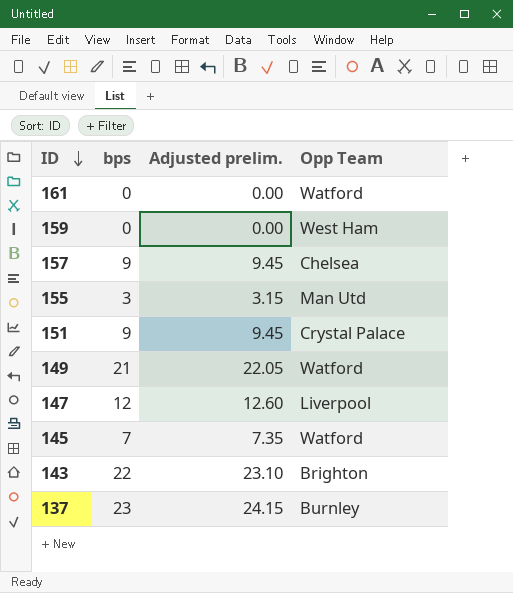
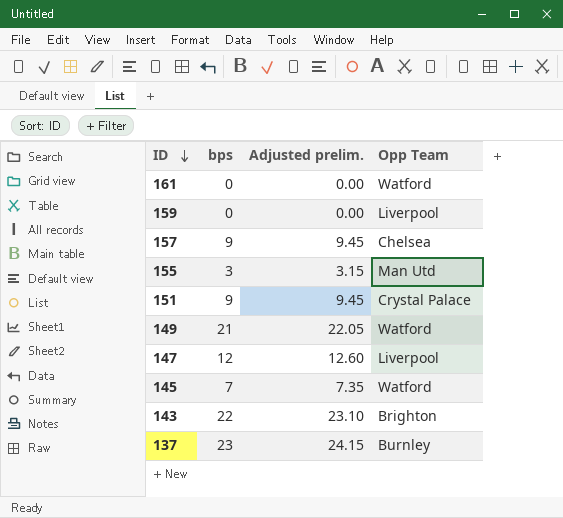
159 | Opp Team: West Ham -> Liverpool

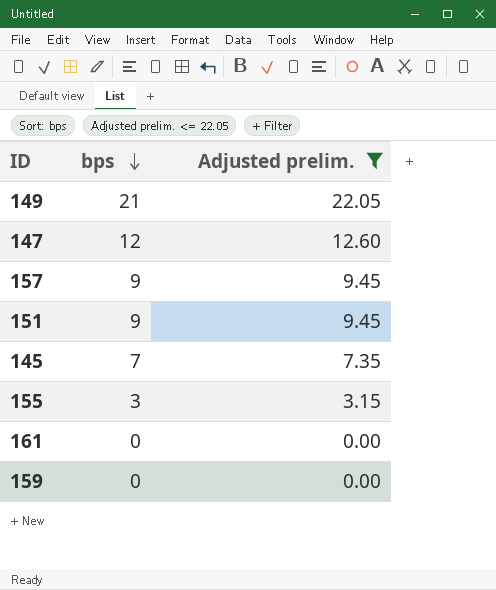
filter: none -> Adjusted prelim. <= 22.05
row order: ID descending -> bps descending
column Opp Team | position: 4 -> none

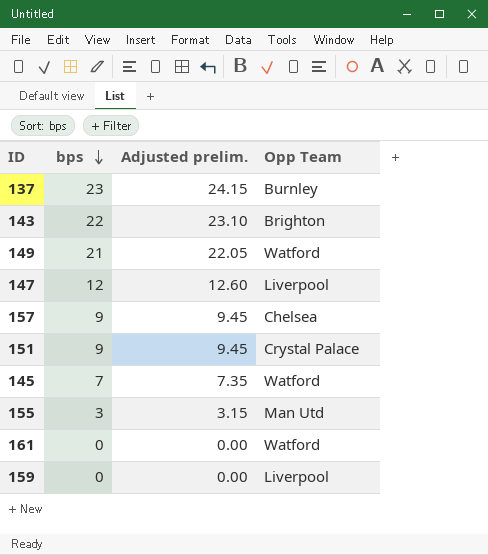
filter: Adjusted prelim. <= 22.05 -> none
column Opp Team | position: none -> 4

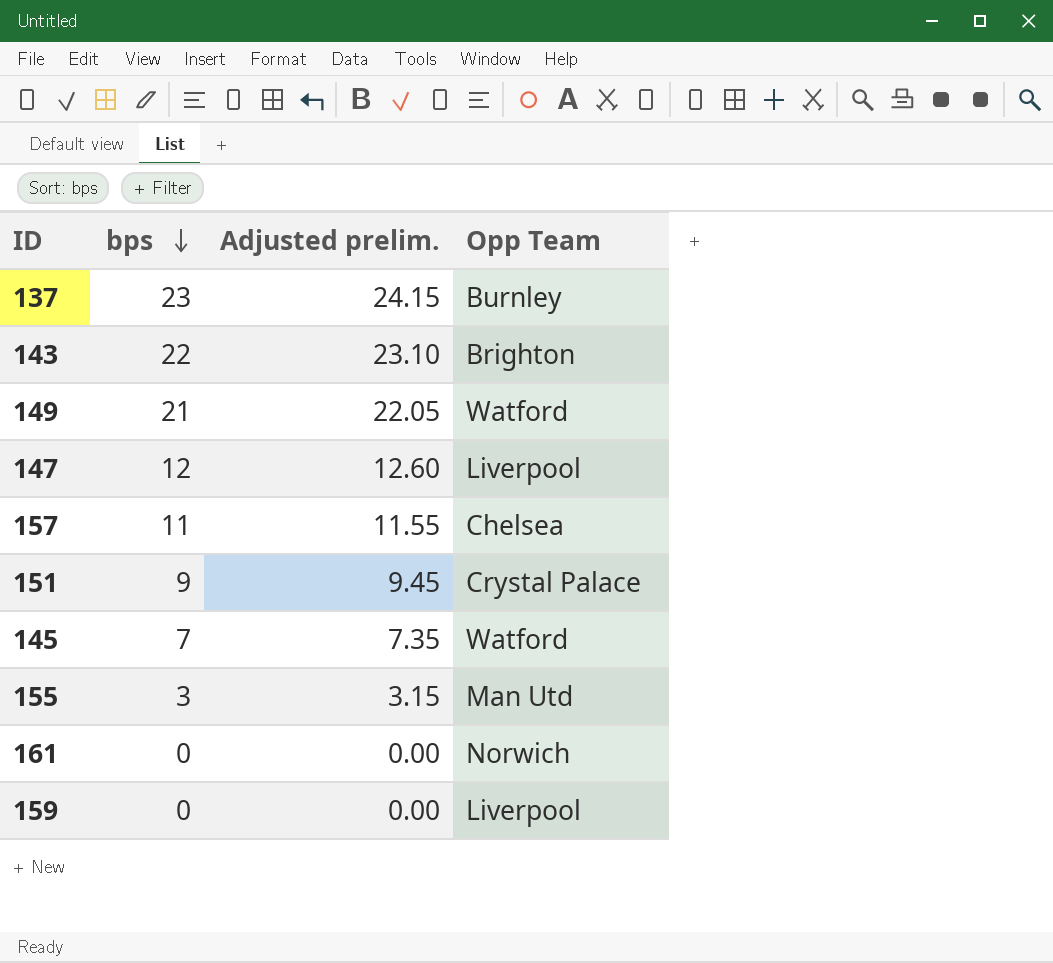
157 | bps: 9 -> 11
157 | Adjusted prelim.: 9.45 -> 11.55
161 | Opp Team: Watford -> Norwich

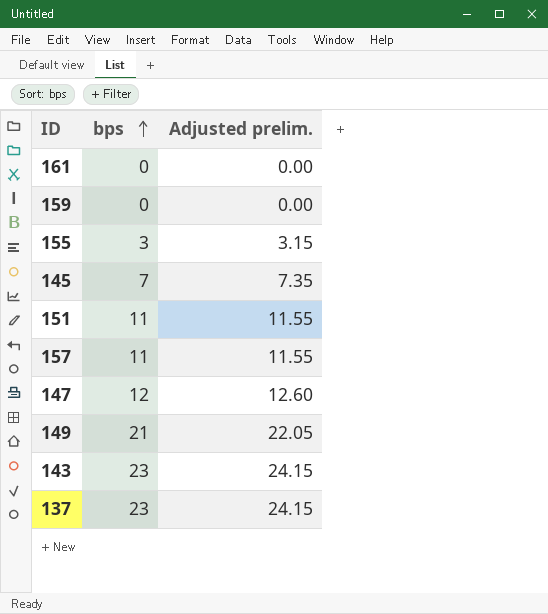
row order: bps descending -> bps ascending
column Opp Team | position: 4 -> none
151 | bps: 9 -> 11
151 | Adjusted prelim.: 9.45 -> 11.55
143 | bps: 22 -> 23
143 | Adjusted prelim.: 23.10 -> 24.15

